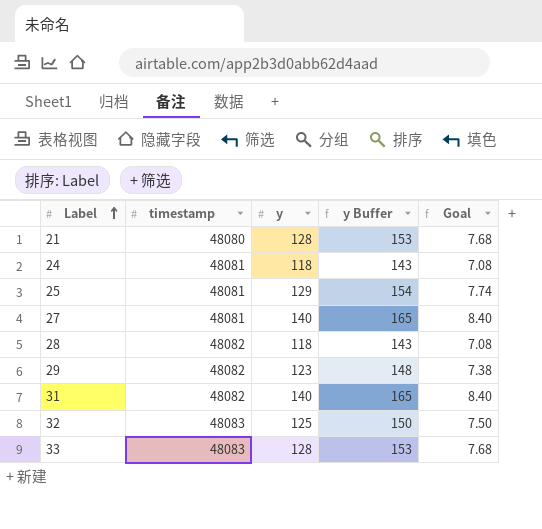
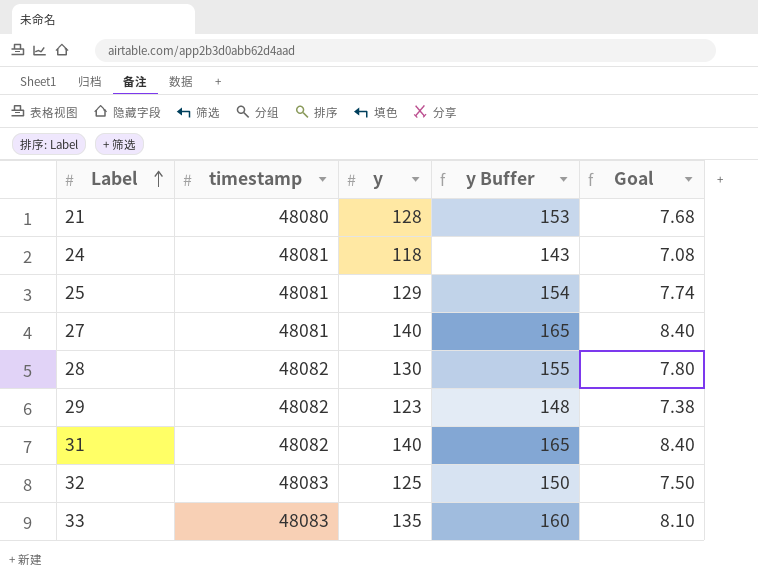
28 | y: 118 -> 130
28 | y Buffer: 143 -> 155
28 | Goal: 7.08 -> 7.80
33 | y: 128 -> 135
33 | y Buffer: 153 -> 160
33 | Goal: 7.68 -> 8.10

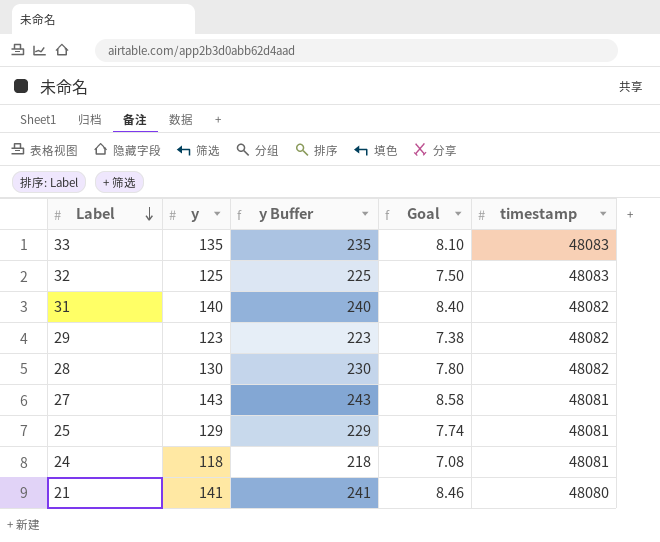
row order: Label ascending -> Label descending
column y Buffer | formula: [y] + 25 -> [y] + 100
column timestamp | position: 2 -> 5
27 | y: 140 -> 143
27 | Goal: 8.40 -> 8.58
21 | y: 128 -> 141
21 | Goal: 7.68 -> 8.46

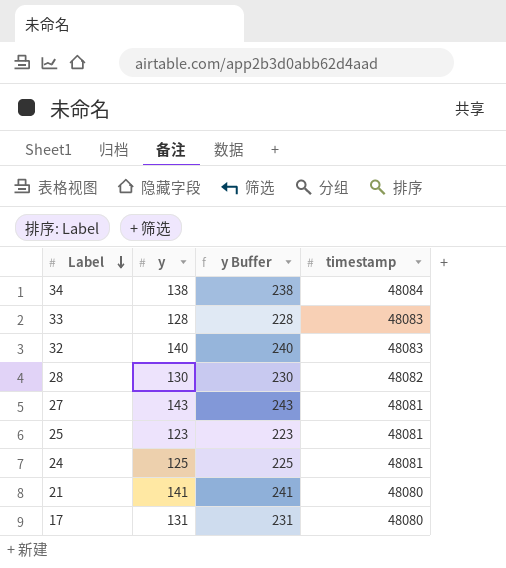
column Goal | formula: [y] * 0.06 -> none
row 31: 140 | 240 | 8.40 | 48082 -> none
row 29: 123 | 223 | 7.38 | 48082 -> none
row 34: none -> 138 | 238 | 48084
33 | y: 135 -> 128
33 | y Buffer: 235 -> 228
32 | y: 125 -> 140
32 | y Buffer: 225 -> 240
25 | y: 129 -> 123
25 | y Buffer: 229 -> 223
24 | y: 118 -> 125
24 | y Buffer: 218 -> 225
row 17: none -> 131 | 231 | 48080

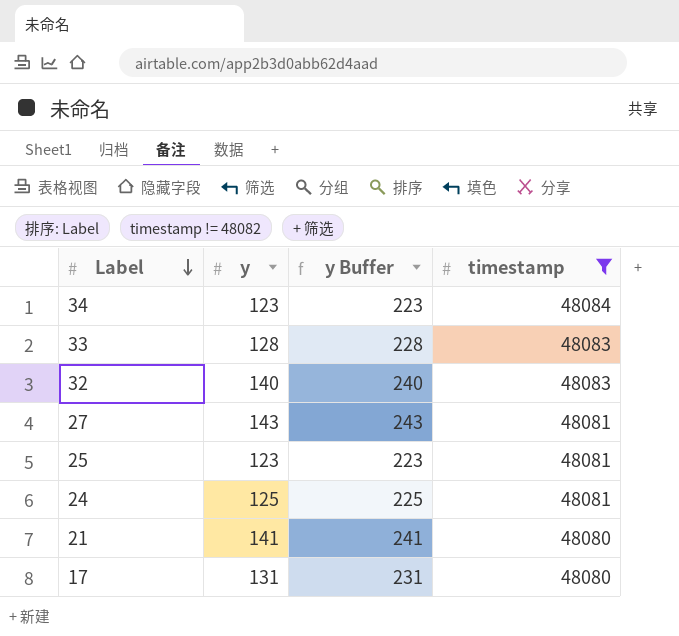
filter: none -> timestamp != 48082
34 | y: 138 -> 123
34 | y Buffer: 238 -> 223

